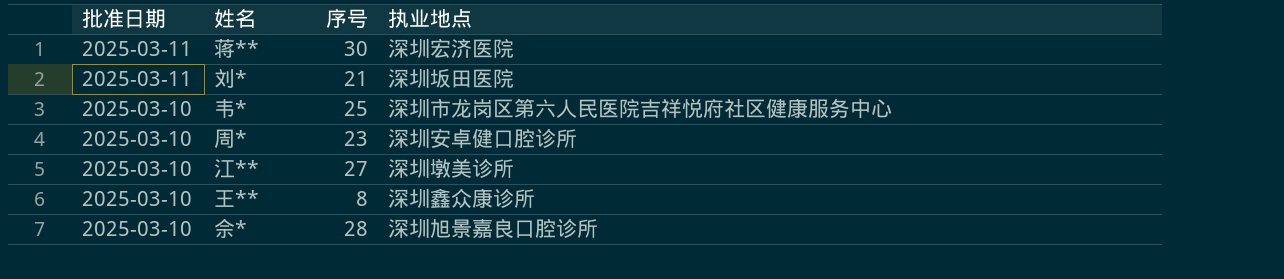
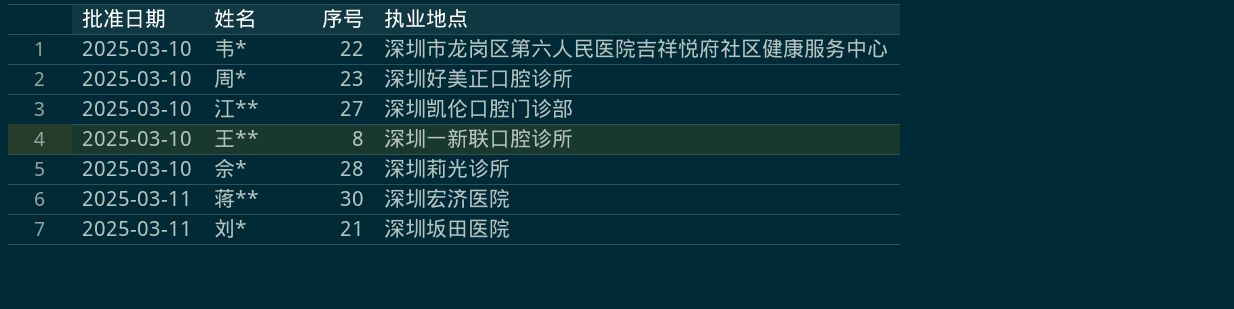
row order: 批准日期 descending -> 批准日期 ascending
韦* | 序号: 25 -> 22
周* | 执业地点: 深圳安卓健口腔诊所 -> 深圳好美正口腔诊所
江** | 执业地点: 深圳墩美诊所 -> 深圳凯伦口腔门诊部
王** | 执业地点: 深圳鑫众康诊所 -> 深圳一新联口腔诊所
佘* | 执业地点: 深圳旭景嘉良口腔诊所 -> 深圳莉光诊所

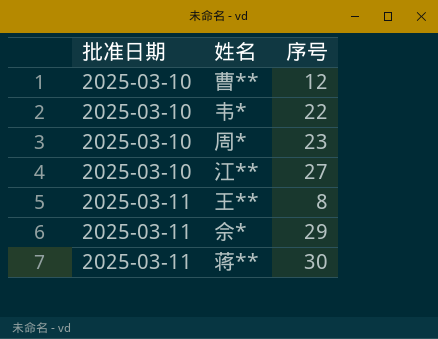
column 执业地点 | position: 4 -> none
row 刘*: 2025-03-11 | 21 | 深圳坂田医院 -> none
row 曹**: none -> 2025-03-10 | 12
王** | 批准日期: 2025-03-10 -> 2025-03-11
佘* | 批准日期: 2025-03-10 -> 2025-03-11
佘* | 序号: 28 -> 29

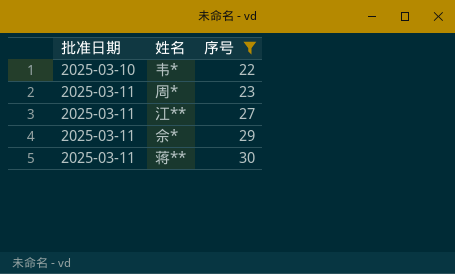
filter: none -> 序号 >= 22
周* | 批准日期: 2025-03-10 -> 2025-03-11
江** | 批准日期: 2025-03-10 -> 2025-03-11

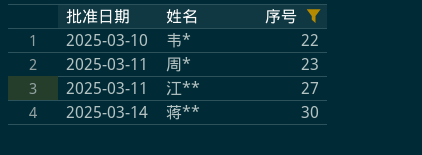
row 佘*: 2025-03-11 | 29 -> none
蒋** | 批准日期: 2025-03-11 -> 2025-03-14

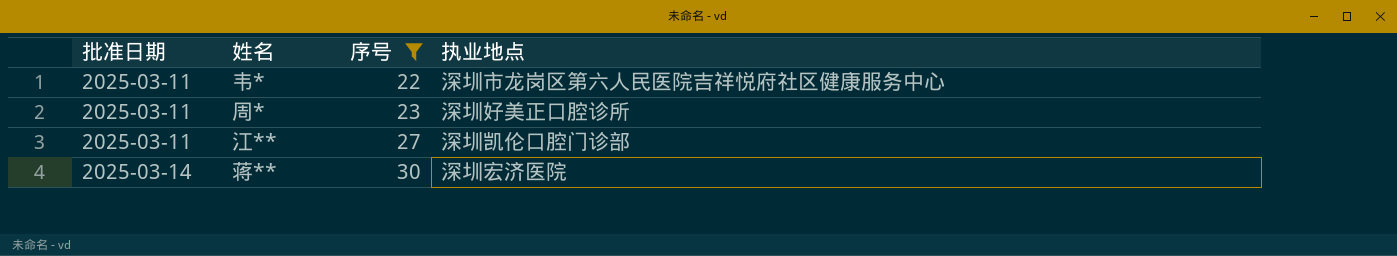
column 执业地点 | position: none -> 4
韦* | 批准日期: 2025-03-10 -> 2025-03-11

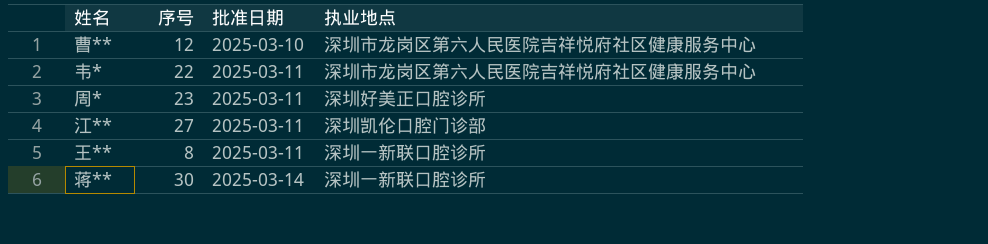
filter: 序号 >= 22 -> none
column 批准日期 | position: 1 -> 3
蒋** | 执业地点: 深圳宏济医院 -> 深圳一新联口腔诊所

